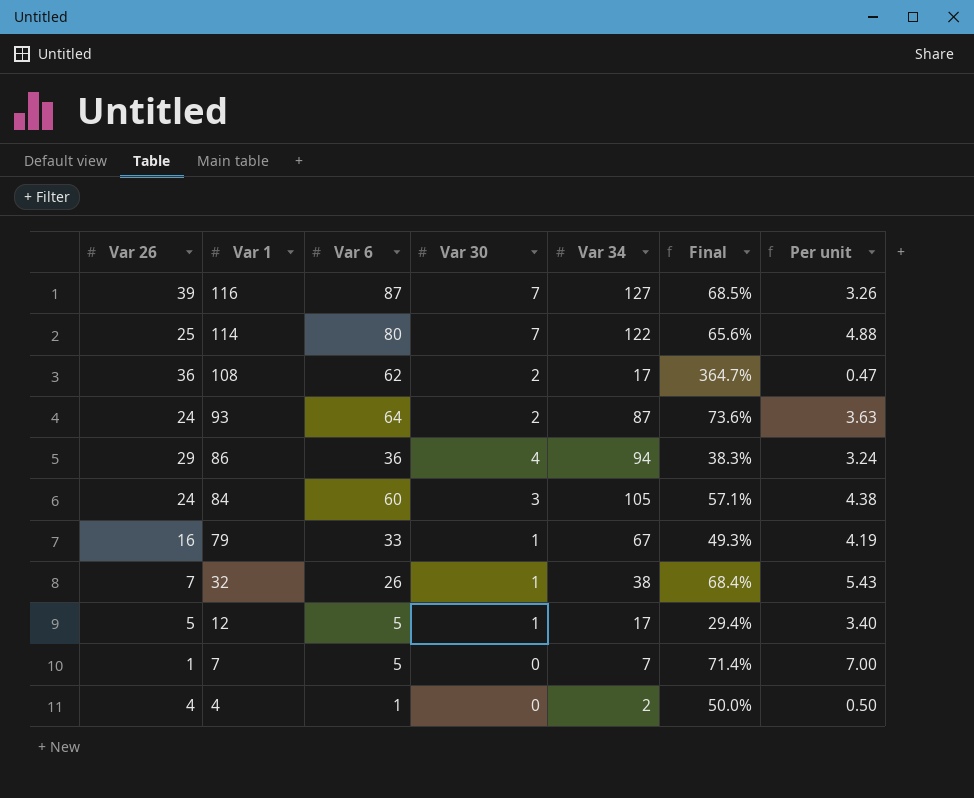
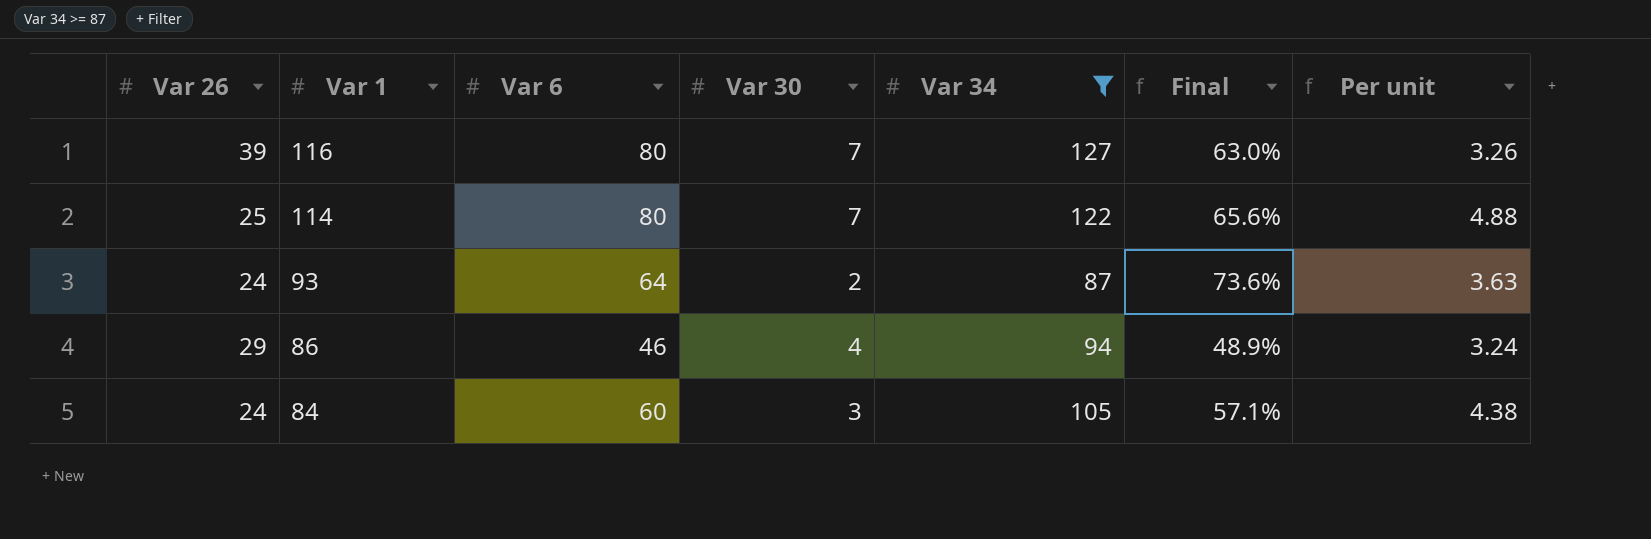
filter: none -> Var 34 >= 87
116 | Var 6: 87 -> 80
116 | Final: 68.5% -> 63.0%
86 | Var 6: 36 -> 46
86 | Final: 38.3% -> 48.9%

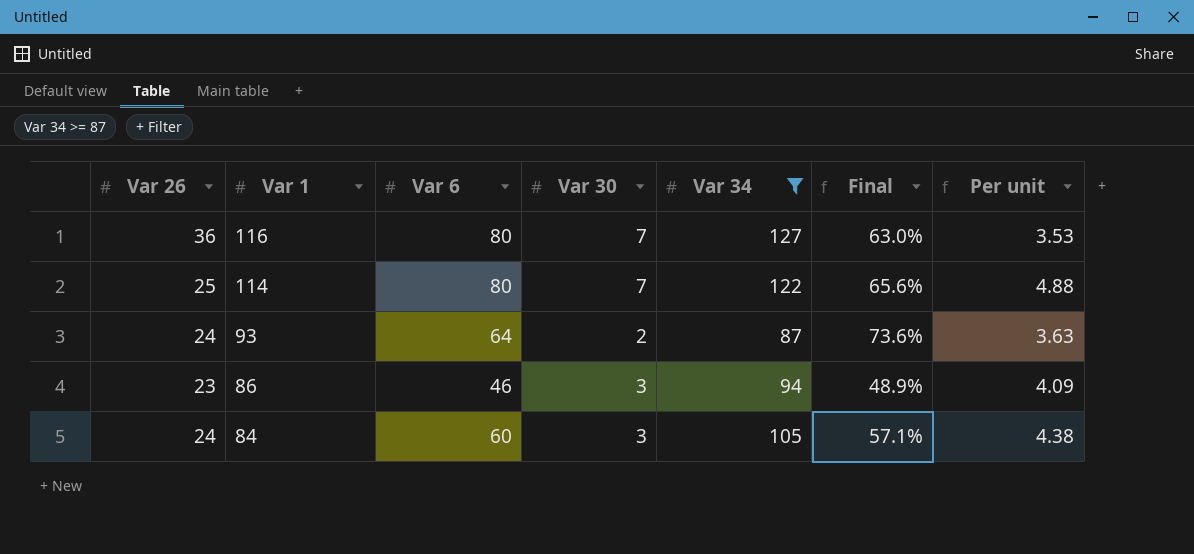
116 | Var 26: 39 -> 36
116 | Per unit: 3.26 -> 3.53
86 | Var 26: 29 -> 23
86 | Var 30: 4 -> 3
86 | Per unit: 3.24 -> 4.09

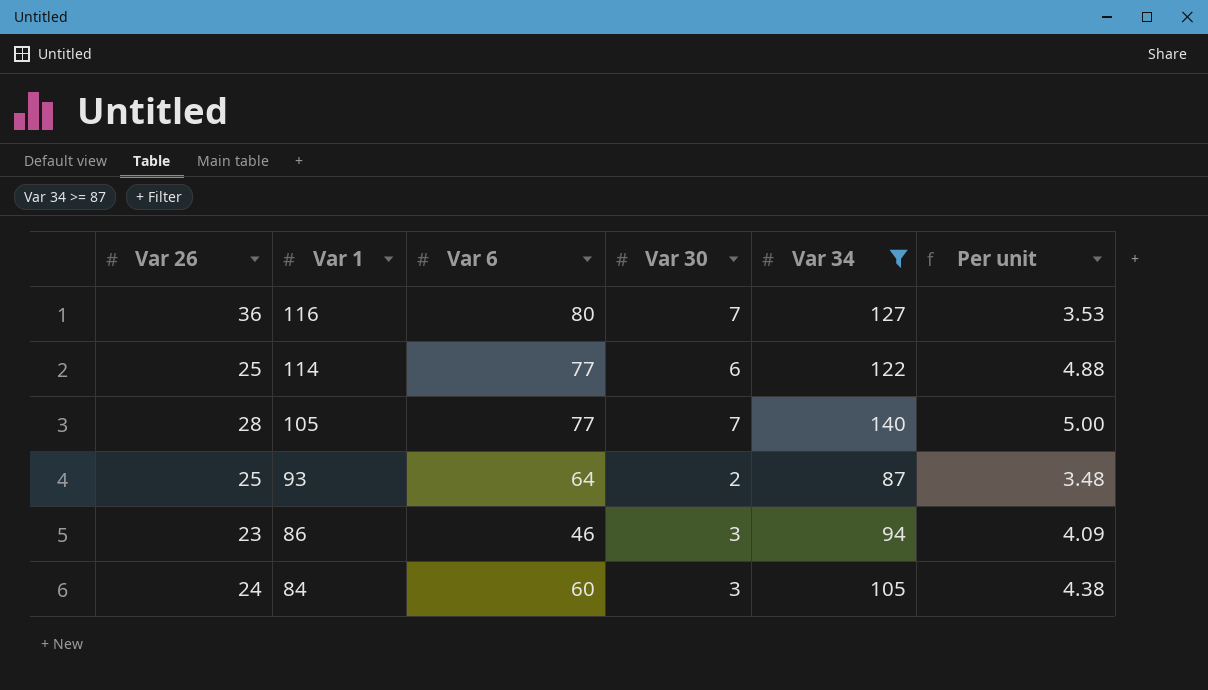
column Final | formula: [Var 6] / [Var 34] -> none
114 | Var 6: 80 -> 77
114 | Var 30: 7 -> 6
row 105: none -> 28 | 77 | 7 | 140 | 5.00
93 | Var 26: 24 -> 25
93 | Per unit: 3.63 -> 3.48

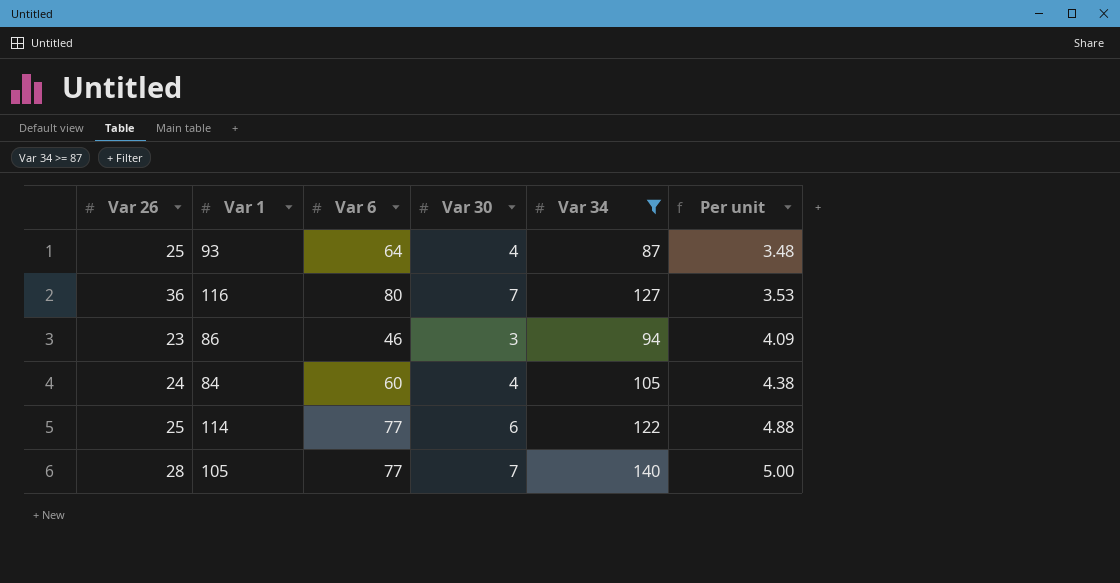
row order: Var 1 descending -> Per unit ascending
93 | Var 30: 2 -> 4
84 | Var 30: 3 -> 4

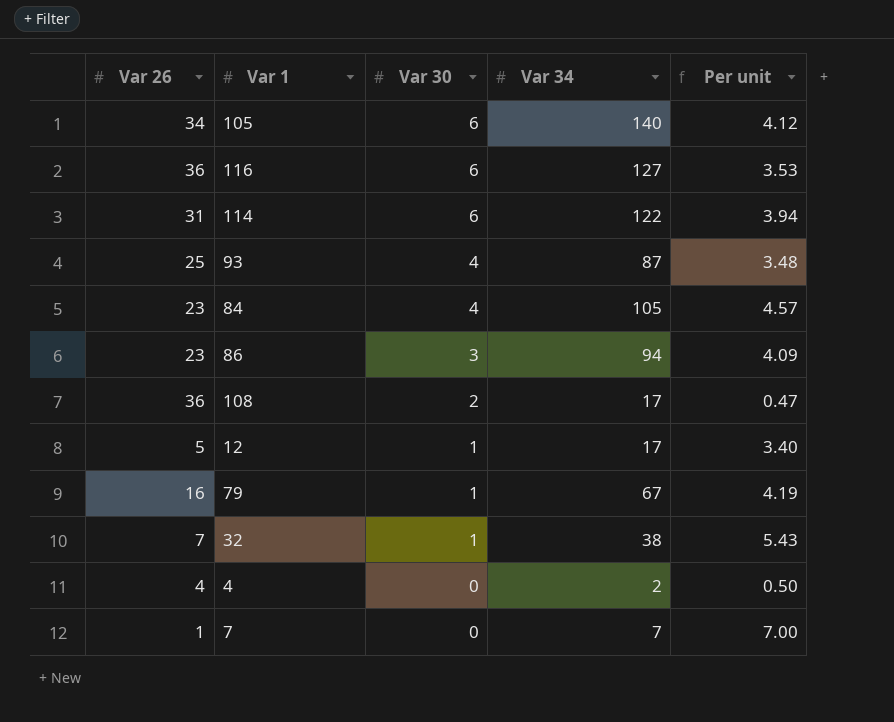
filter: Var 34 >= 87 -> none
row order: Per unit ascending -> Var 30 descending
column Var 6 | position: 3 -> none
105 | Var 26: 28 -> 34
105 | Var 30: 7 -> 6
105 | Per unit: 5.00 -> 4.12
116 | Var 30: 7 -> 6
114 | Var 26: 25 -> 31
114 | Per unit: 4.88 -> 3.94
84 | Var 26: 24 -> 23
84 | Per unit: 4.38 -> 4.57

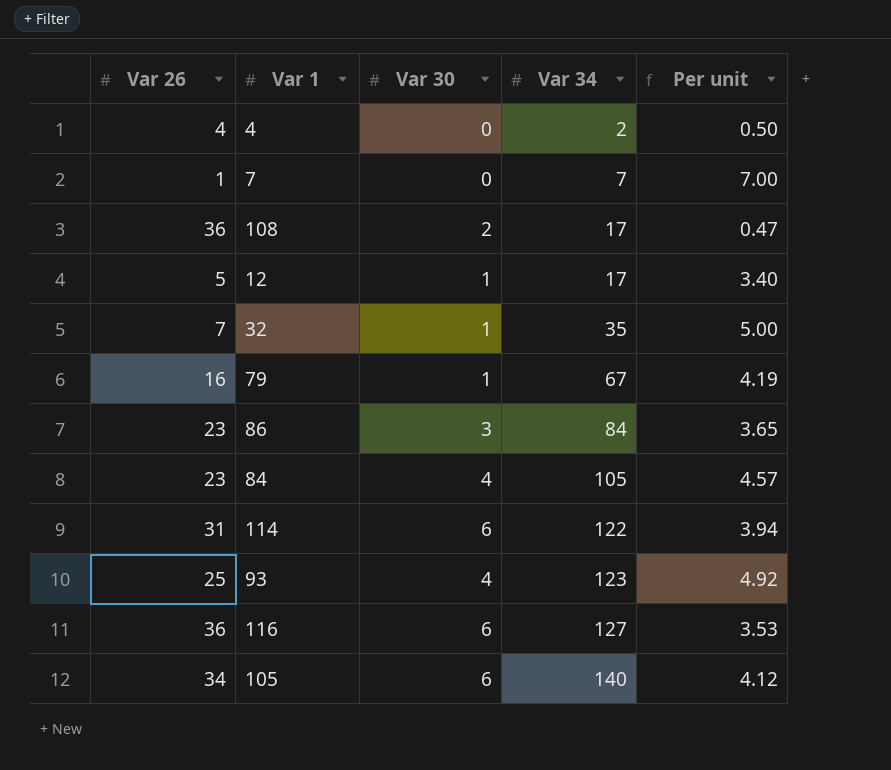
row order: Var 30 descending -> Var 34 ascending
32 | Var 34: 38 -> 35
32 | Per unit: 5.43 -> 5.00
86 | Var 34: 94 -> 84
86 | Per unit: 4.09 -> 3.65
93 | Var 34: 87 -> 123
93 | Per unit: 3.48 -> 4.92

